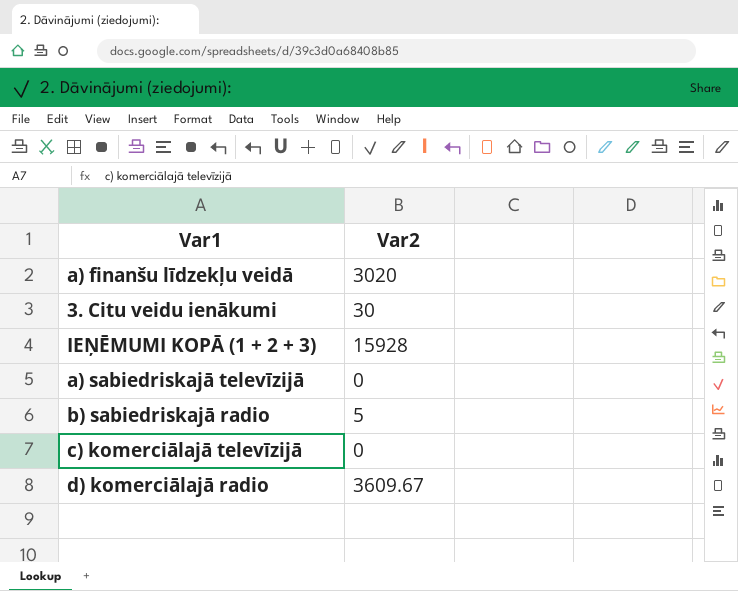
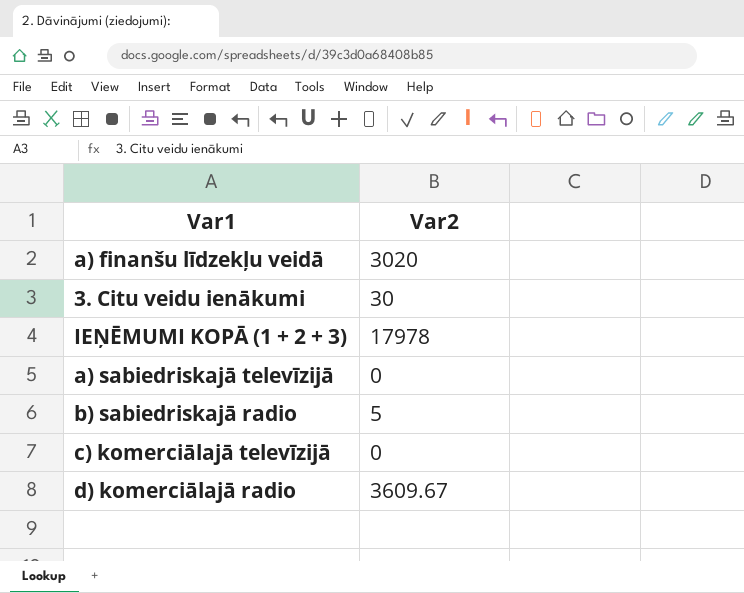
IEŅĒMUMI KOPĀ (1 + 2 + 3) | Var2: 15928 -> 17978

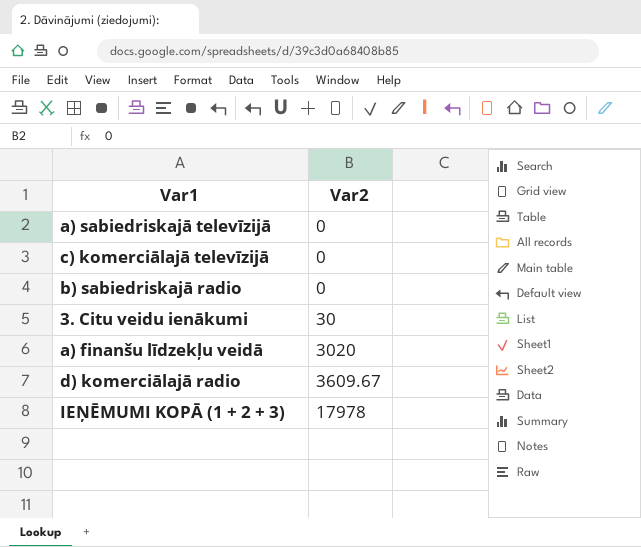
row order: none -> Var2 ascending
b) sabiedriskajā radio | Var2: 5 -> 0

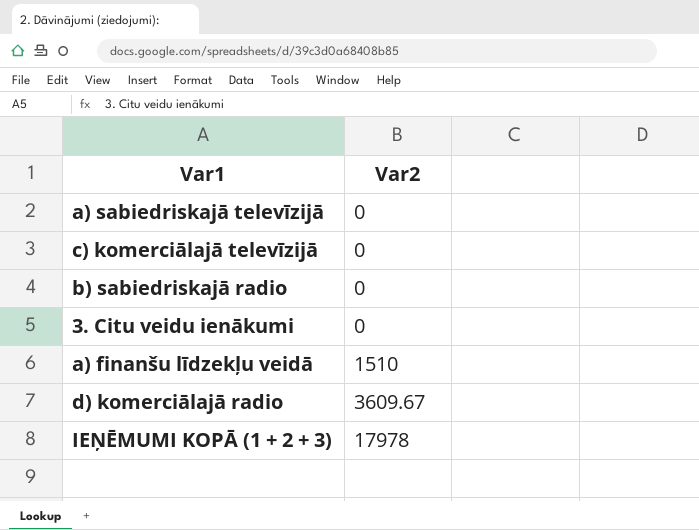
3. Citu veidu ienākumi | Var2: 30 -> 0
a) finanšu līdzekļu veidā | Var2: 3020 -> 1510

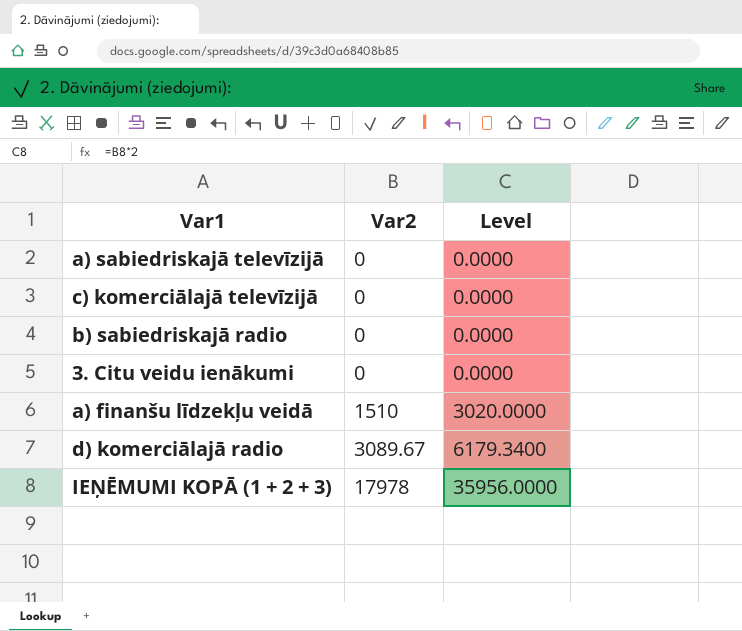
column Level | formula: none -> [Var2] * 2
d) komerciālajā radio | Var2: 3609.67 -> 3089.67

